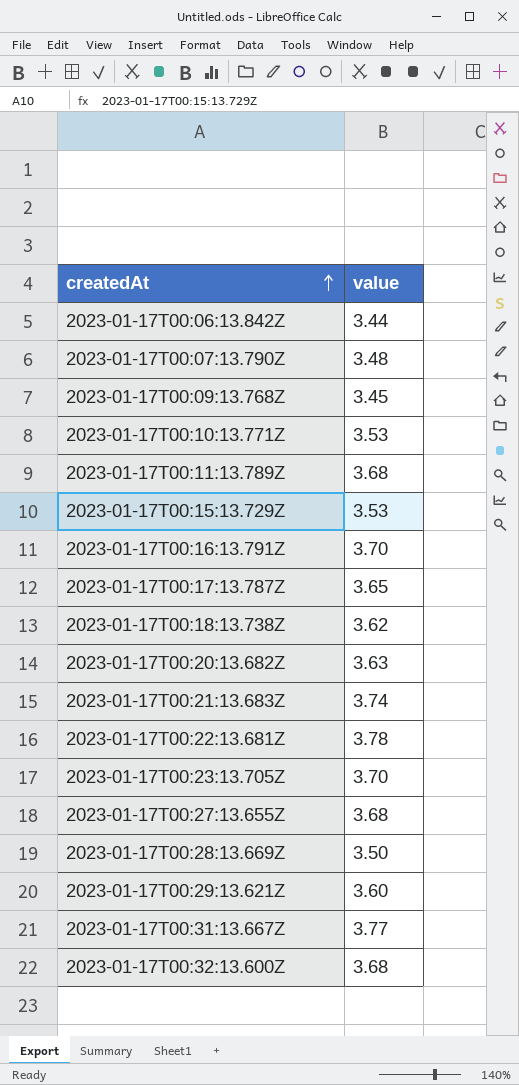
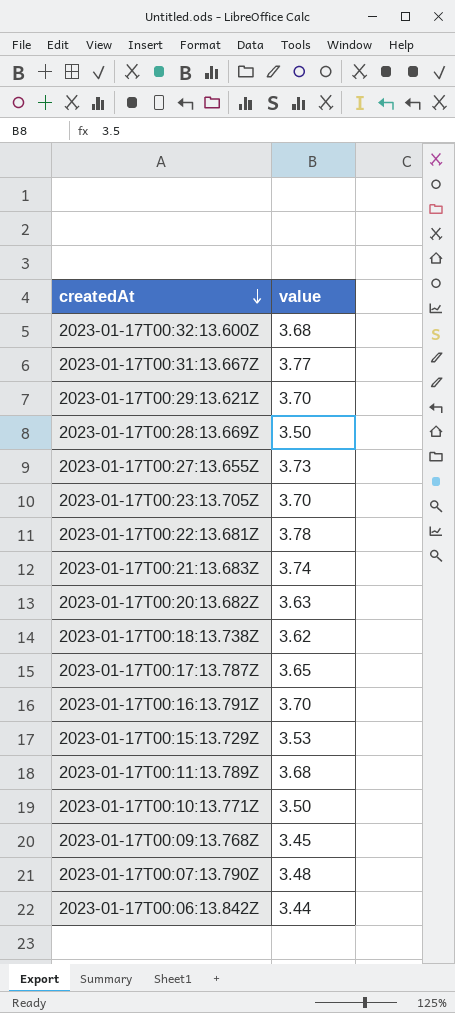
row order: createdAt ascending -> createdAt descending
2023-01-17T00:29:13.621Z | value: 3.60 -> 3.70
2023-01-17T00:27:13.655Z | value: 3.68 -> 3.73
2023-01-17T00:10:13.771Z | value: 3.53 -> 3.50

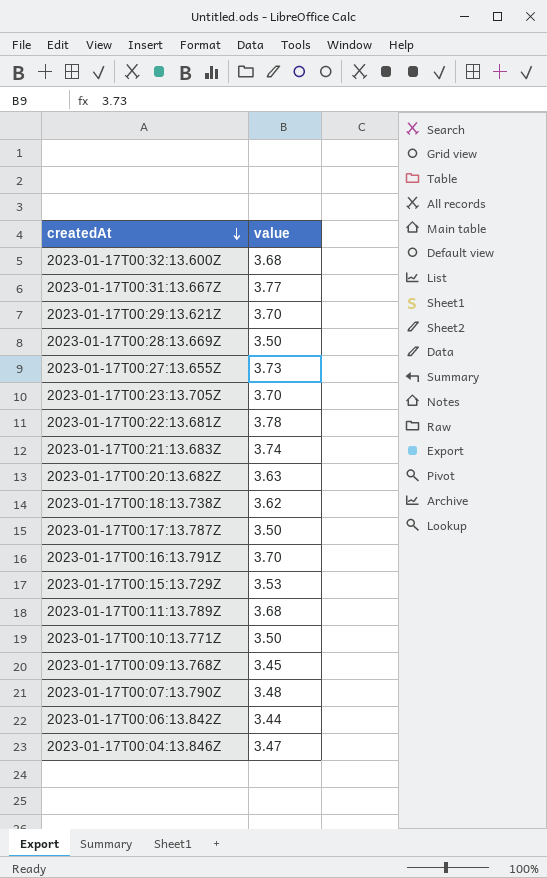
2023-01-17T00:17:13.787Z | value: 3.65 -> 3.50
row 2023-01-17T00:04:13.846Z: none -> 3.47

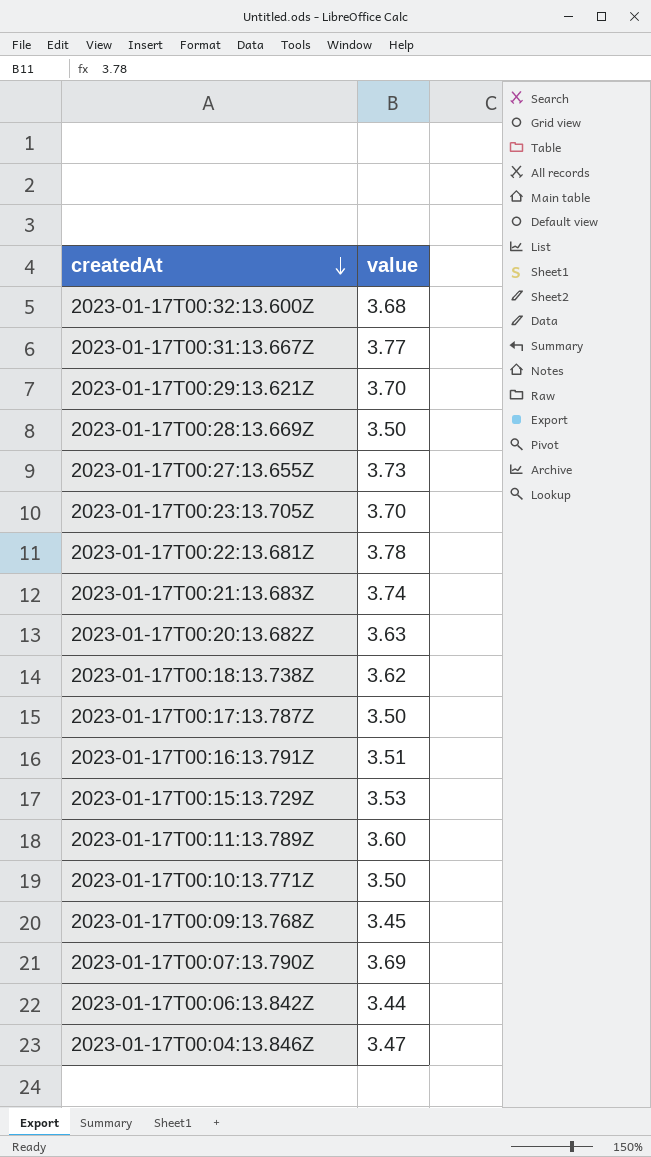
2023-01-17T00:16:13.791Z | value: 3.70 -> 3.51
2023-01-17T00:11:13.789Z | value: 3.68 -> 3.60
2023-01-17T00:07:13.790Z | value: 3.48 -> 3.69

